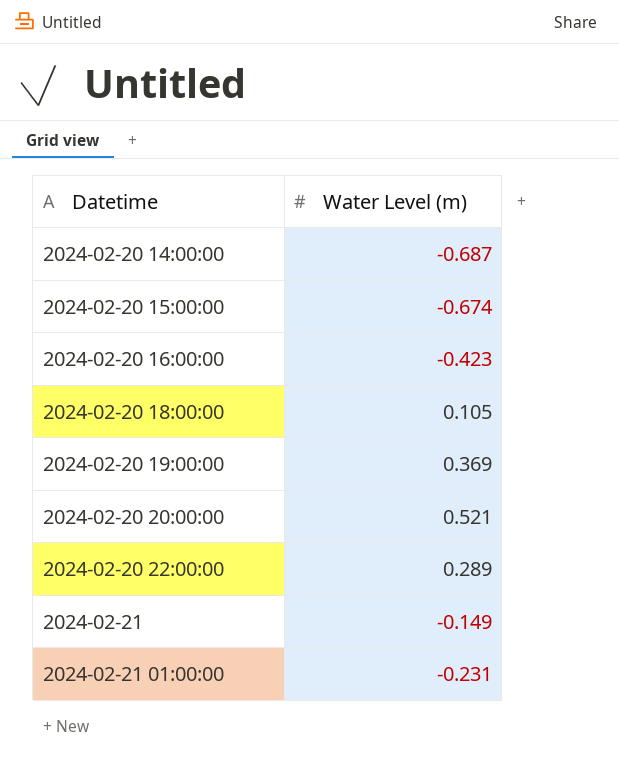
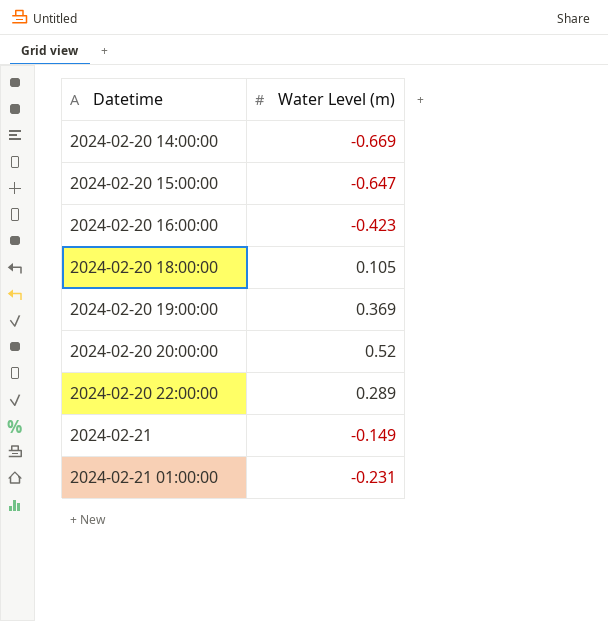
2024-02-20 14:00:00 | Water Level (m): -0.687 -> -0.669
2024-02-20 15:00:00 | Water Level (m): -0.674 -> -0.647
2024-02-20 20:00:00 | Water Level (m): 0.521 -> 0.52

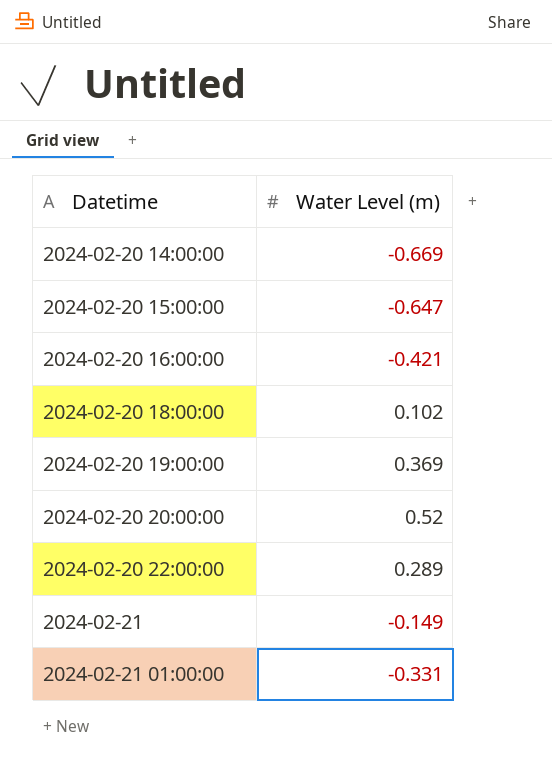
2024-02-20 16:00:00 | Water Level (m): -0.423 -> -0.421
2024-02-20 18:00:00 | Water Level (m): 0.105 -> 0.102
2024-02-21 01:00:00 | Water Level (m): -0.231 -> -0.331

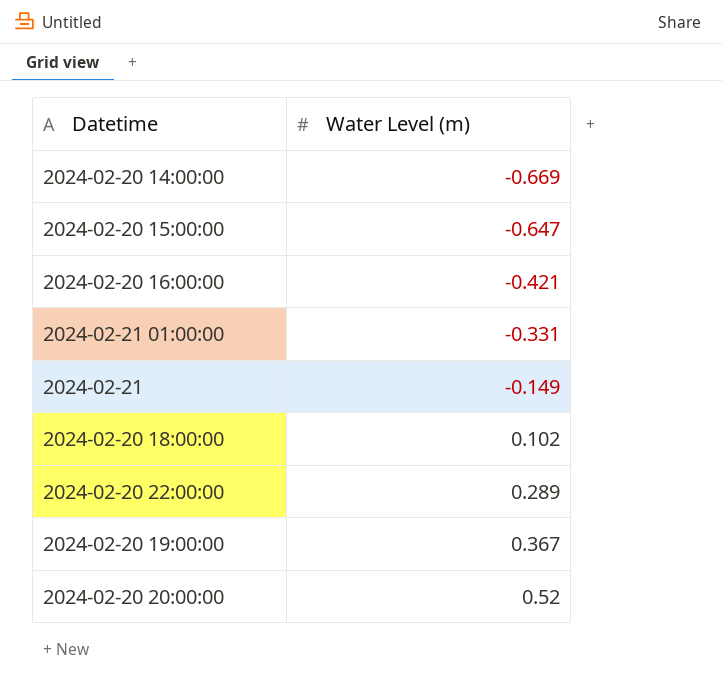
row order: Datetime ascending -> Water Level (m) ascending
2024-02-20 19:00:00 | Water Level (m): 0.369 -> 0.367

